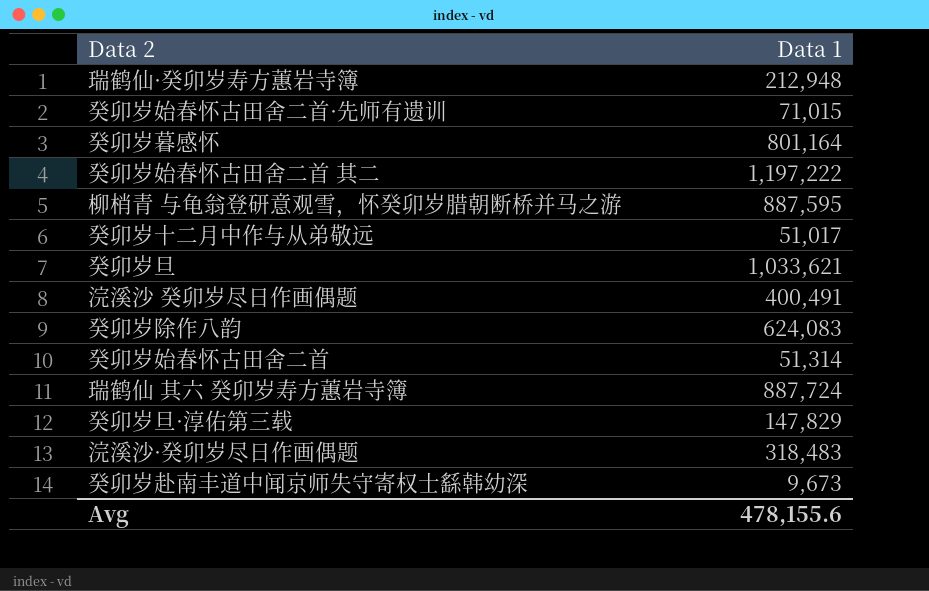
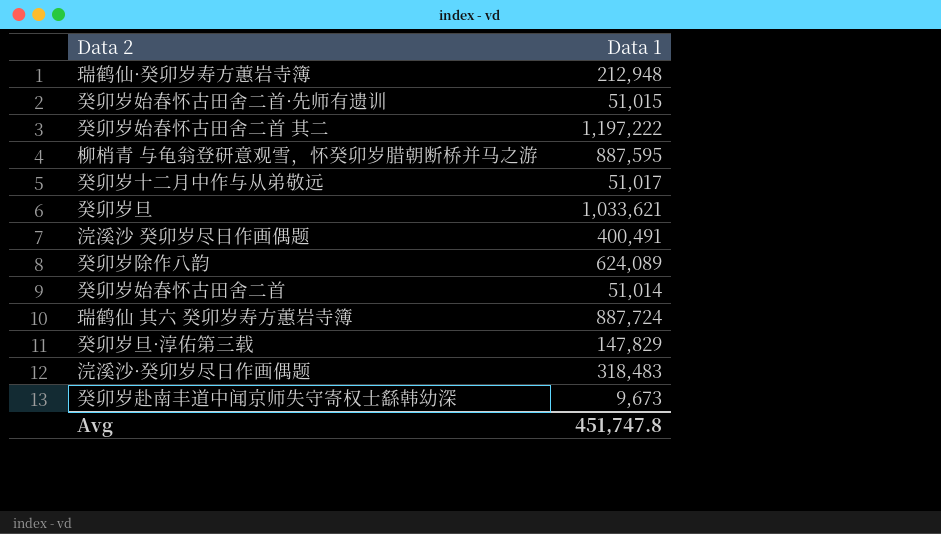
row 癸卯岁暮感怀: 801,164 -> none
癸卯岁始春怀古田舍二首·先师有遗训 | Data 1: 71,015 -> 51,015
癸卯岁除作八韵 | Data 1: 624,083 -> 624,089
癸卯岁始春怀古田舍二首 | Data 1: 51,314 -> 51,014
Avg | Data 1: 478,155.6 -> 451,747.8

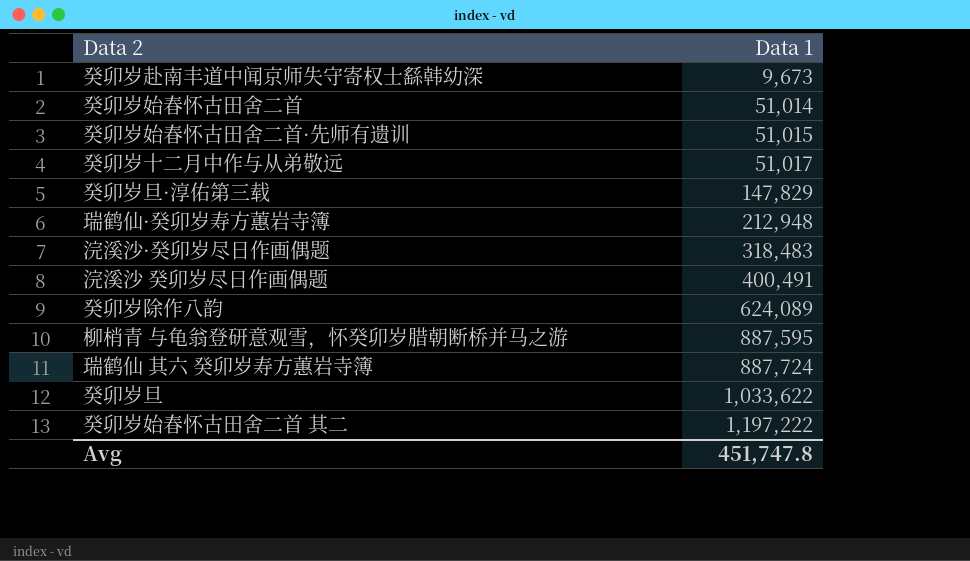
row order: none -> Data 1 ascending
癸卯岁旦 | Data 1: 1,033,621 -> 1,033,622

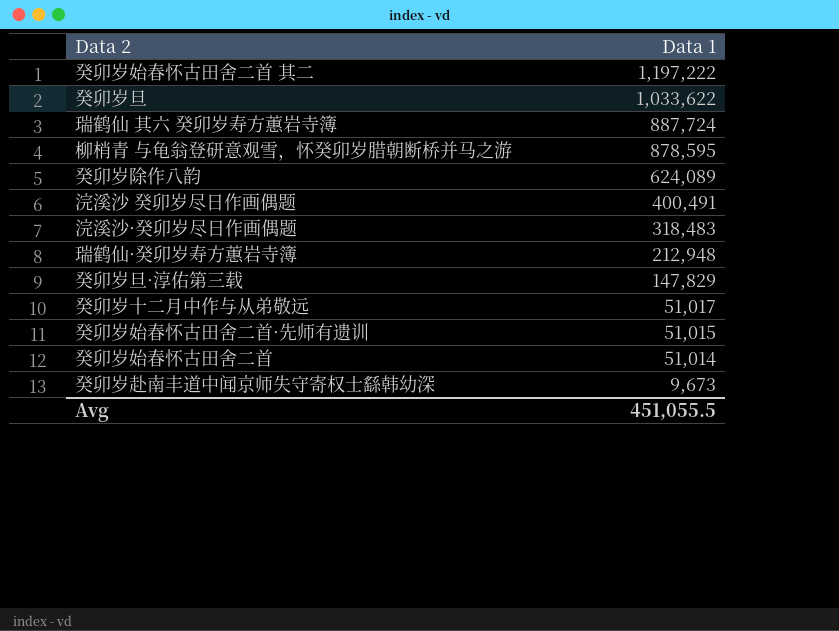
row order: Data 1 ascending -> Data 1 descending
柳梢青 与龟翁登研意观雪，怀癸卯岁腊朝断桥并马之游 | Data 1: 887,595 -> 878,595
Avg | Data 1: 451,747.8 -> 451,055.5

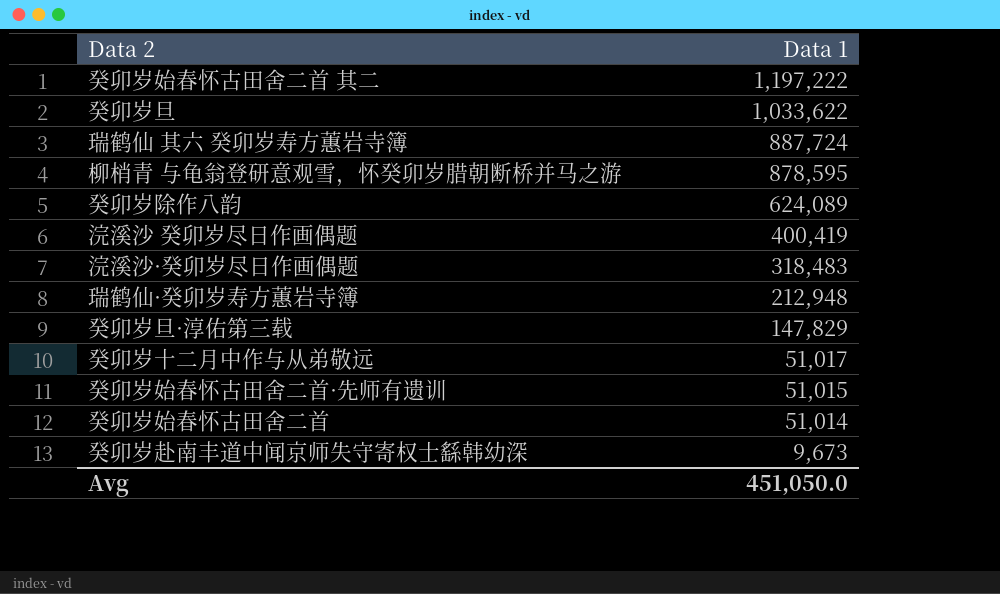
浣溪沙 癸卯岁尽日作画偶题 | Data 1: 400,491 -> 400,419
Avg | Data 1: 451,055.5 -> 451,050.0

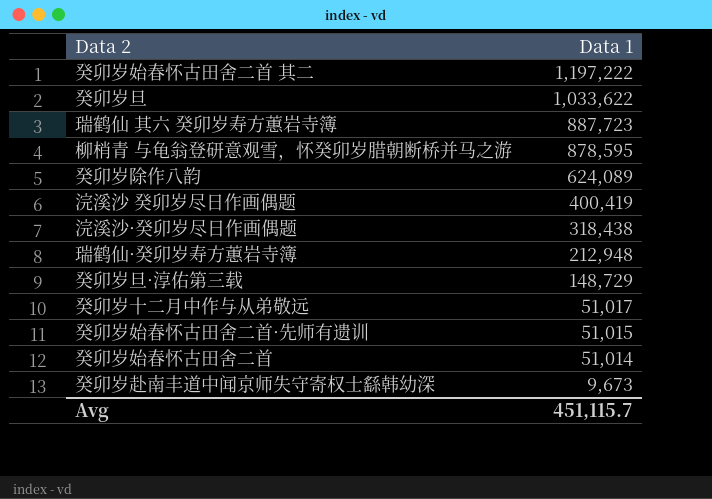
瑞鹤仙 其六 癸卯岁寿方蕙岩寺簿 | Data 1: 887,724 -> 887,723
浣溪沙·癸卯岁尽日作画偶题 | Data 1: 318,483 -> 318,438
癸卯岁旦·淳佑第三载 | Data 1: 147,829 -> 148,729
Avg | Data 1: 451,050.0 -> 451,115.7

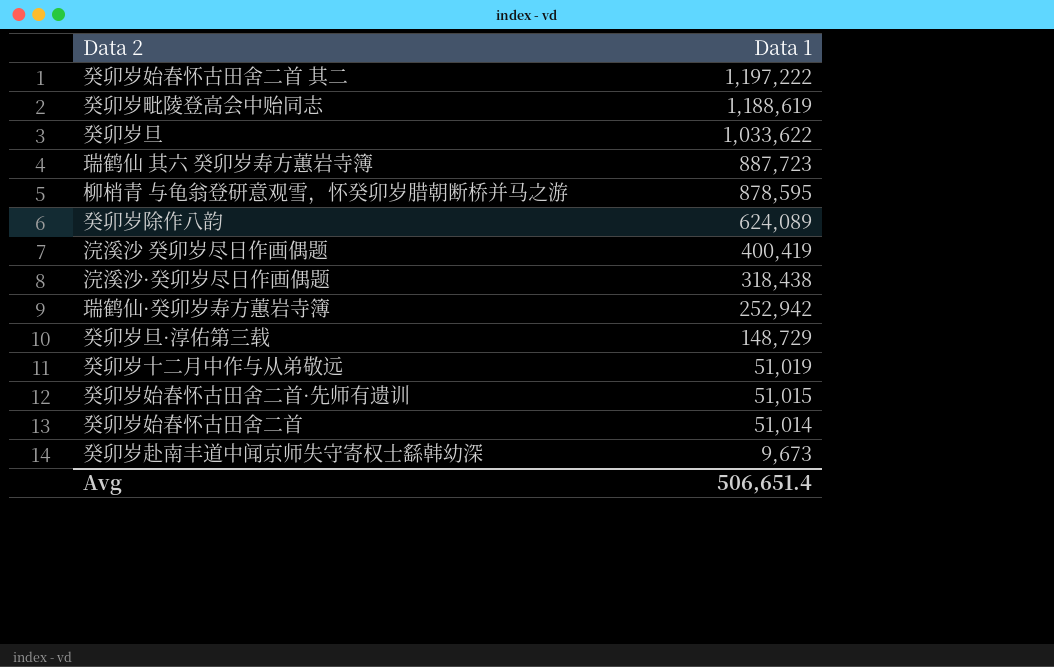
row 癸卯岁毗陵登高会中贻同志: none -> 1,188,619
瑞鹤仙·癸卯岁寿方蕙岩寺簿 | Data 1: 212,948 -> 252,942
癸卯岁十二月中作与从弟敬远 | Data 1: 51,017 -> 51,019
Avg | Data 1: 451,115.7 -> 506,651.4

